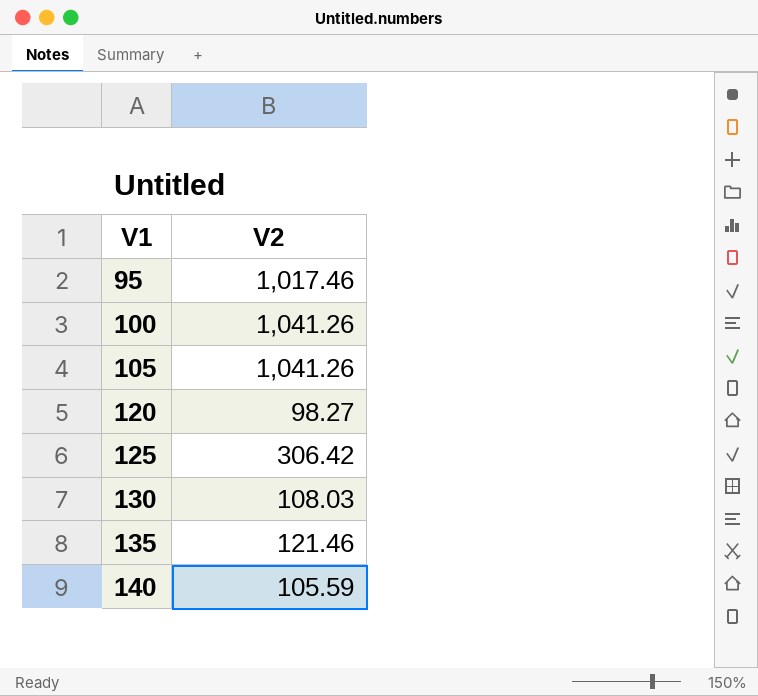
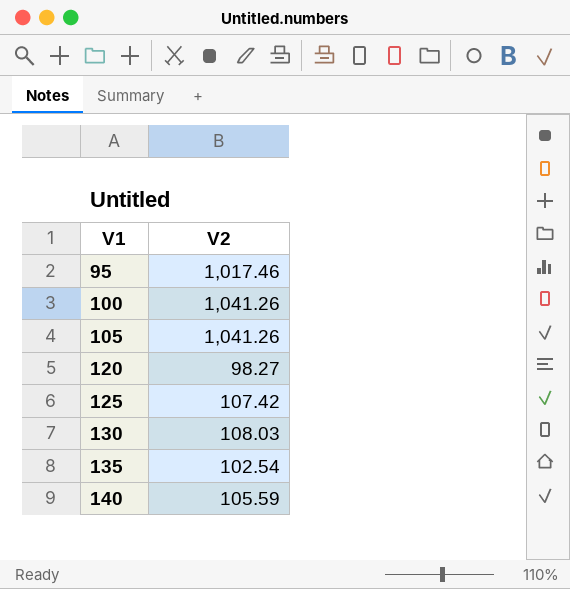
125 | V2: 306.42 -> 107.42
135 | V2: 121.46 -> 102.54

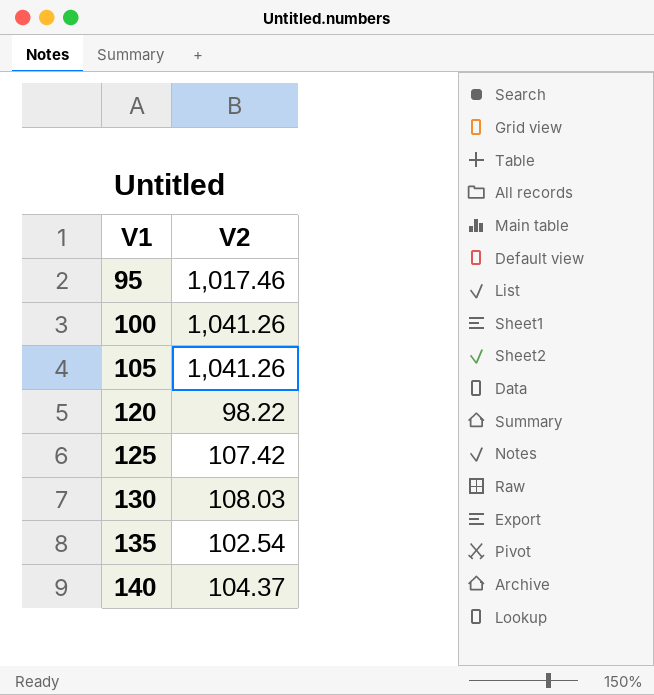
120 | V2: 98.27 -> 98.22
140 | V2: 105.59 -> 104.37

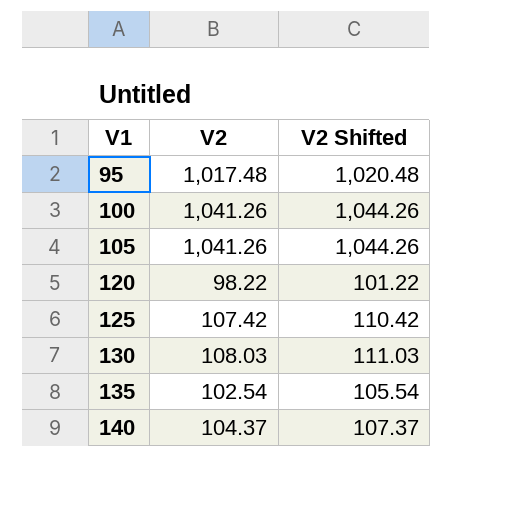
column V2 Shifted | formula: none -> [V2] + 3
95 | V2: 1,017.46 -> 1,017.48

